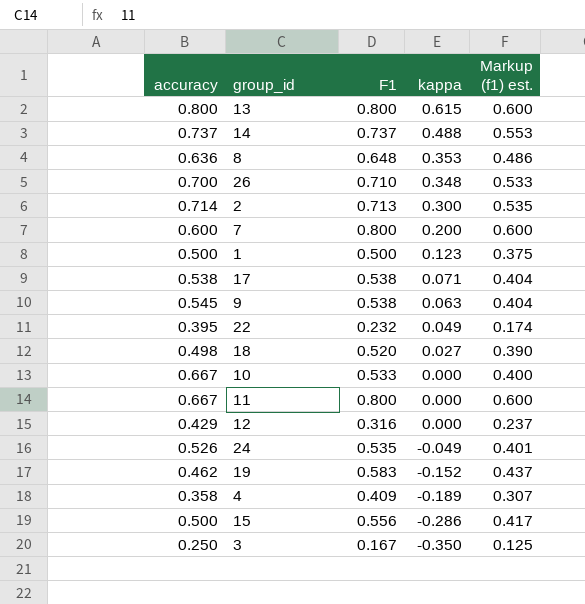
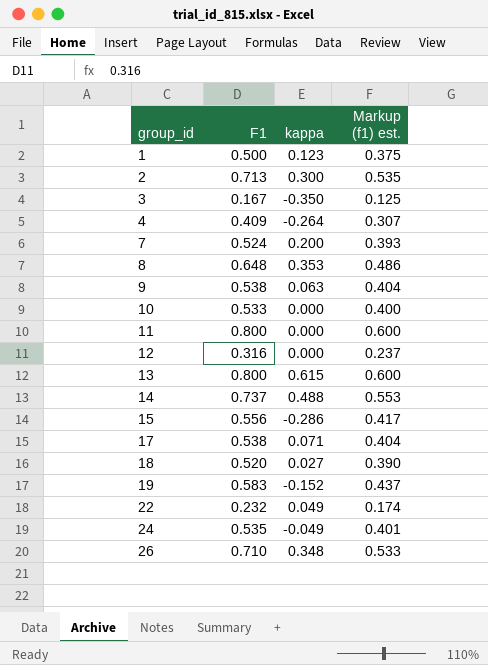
row order: kappa descending -> group_id ascending
column accuracy | position: 1 -> none
4 | kappa: -0.189 -> -0.264
7 | F1: 0.800 -> 0.524
7 | Markup (f1) est.: 0.600 -> 0.393

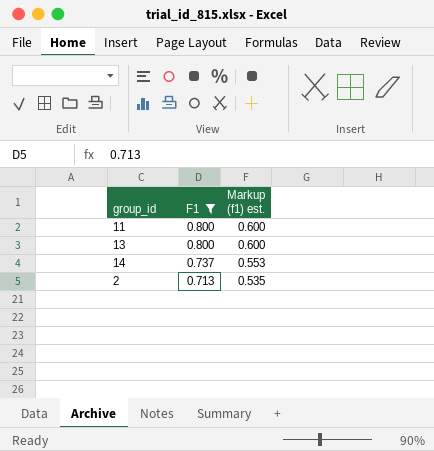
filter: none -> F1 >= 0.713
row order: group_id ascending -> F1 descending
column kappa | position: 3 -> none

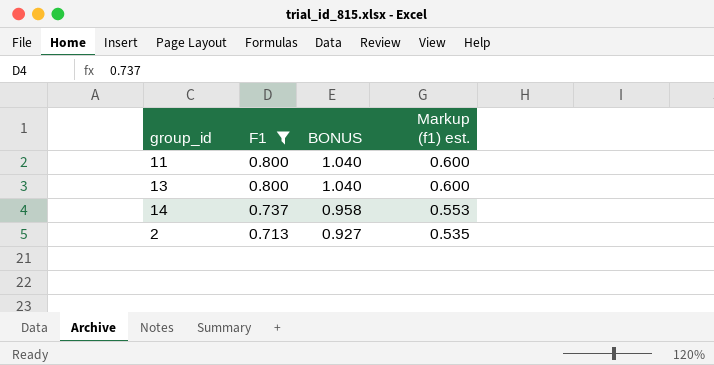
column BONUS | formula: none -> [F1] * 1.3

